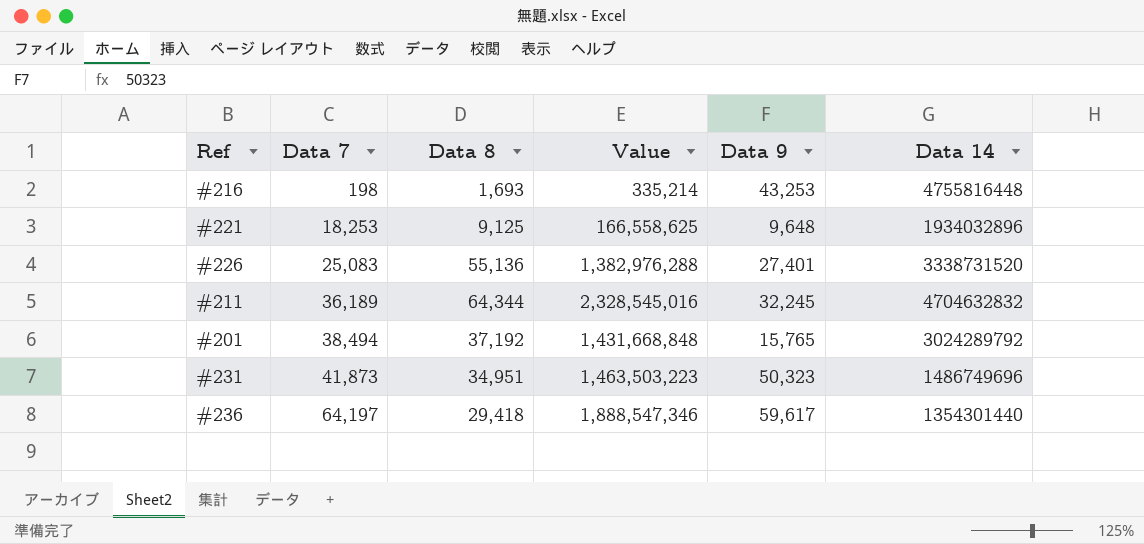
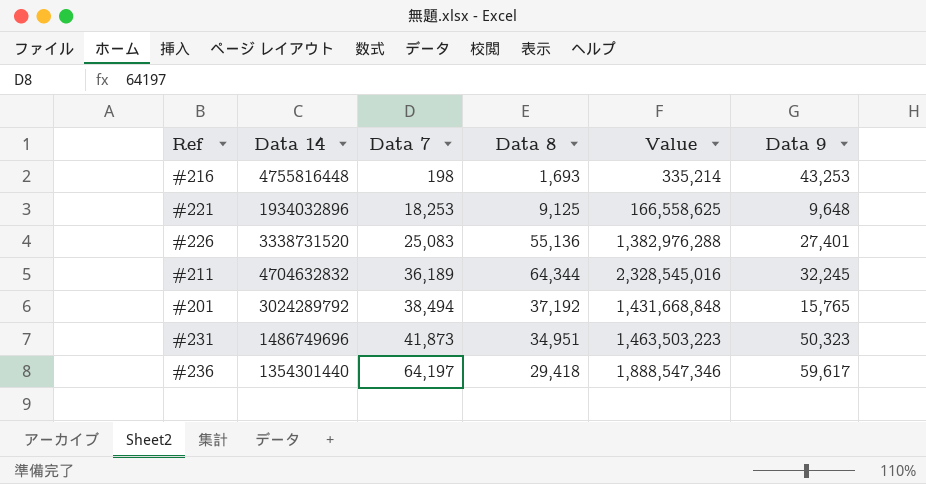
column Data 14 | position: 6 -> 2

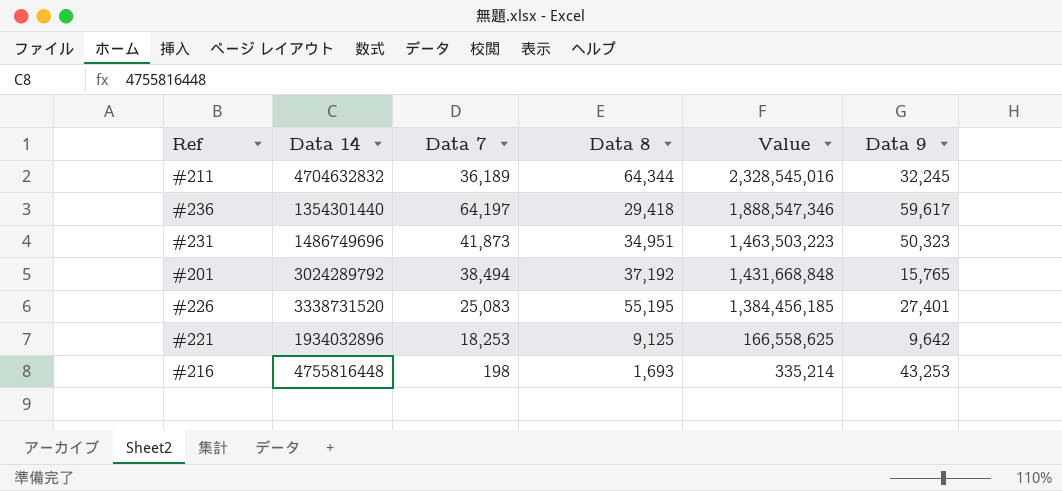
row order: Data 7 ascending -> Value descending
#226 | Data 8: 55,136 -> 55,195
#226 | Value: 1,382,976,288 -> 1,384,456,185
#221 | Data 9: 9,648 -> 9,642

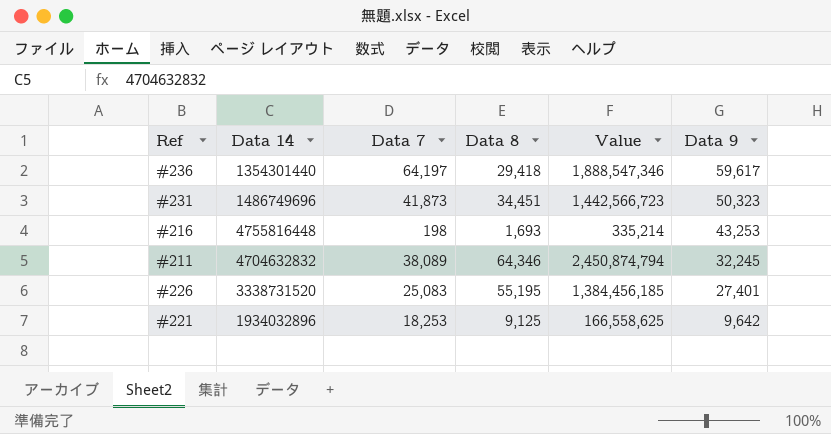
row order: Value descending -> Data 9 descending
row #201: 3024289792 | 38,494 | 37,192 | 1,431,668,848 | 15,765 -> none
#231 | Data 8: 34,951 -> 34,451
#231 | Value: 1,463,503,223 -> 1,442,566,723
#211 | Data 7: 36,189 -> 38,089
#211 | Data 8: 64,344 -> 64,346
#211 | Value: 2,328,545,016 -> 2,450,874,794

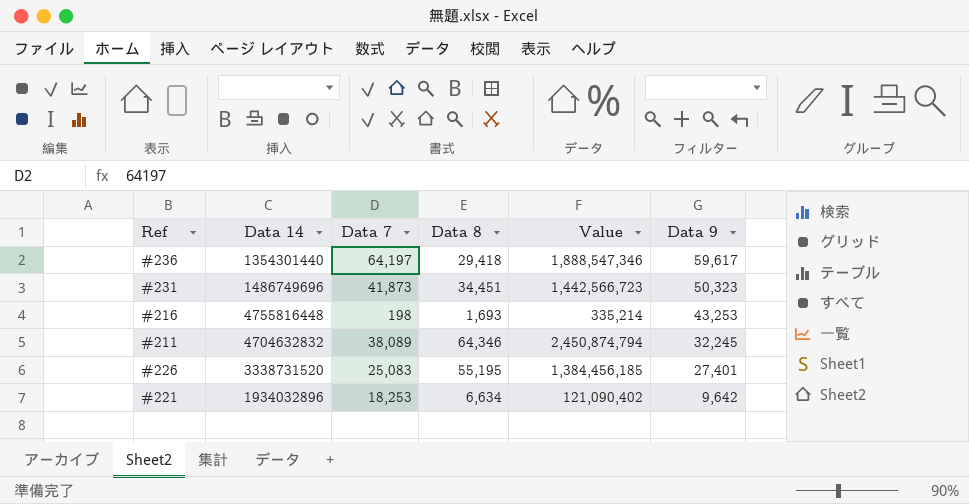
#221 | Data 8: 9,125 -> 6,634
#221 | Value: 166,558,625 -> 121,090,402

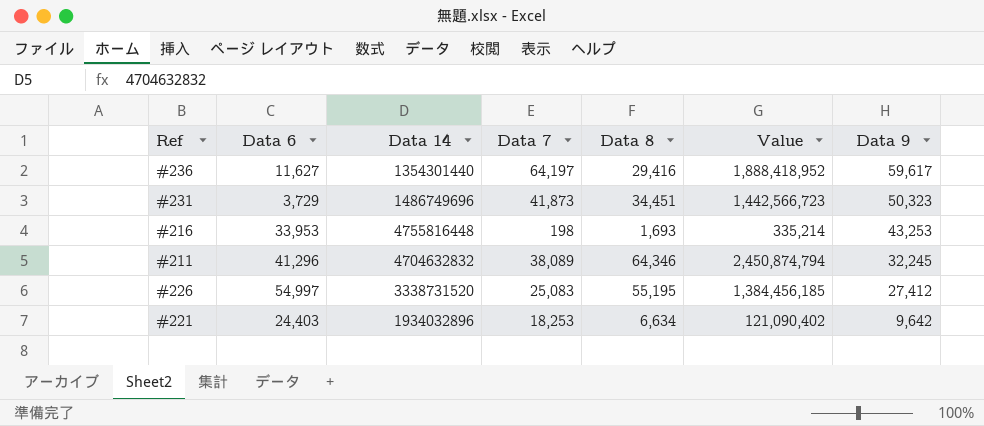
column Data 6 | position: none -> 2
#236 | Data 8: 29,418 -> 29,416
#236 | Value: 1,888,547,346 -> 1,888,418,952
#226 | Data 9: 27,401 -> 27,412

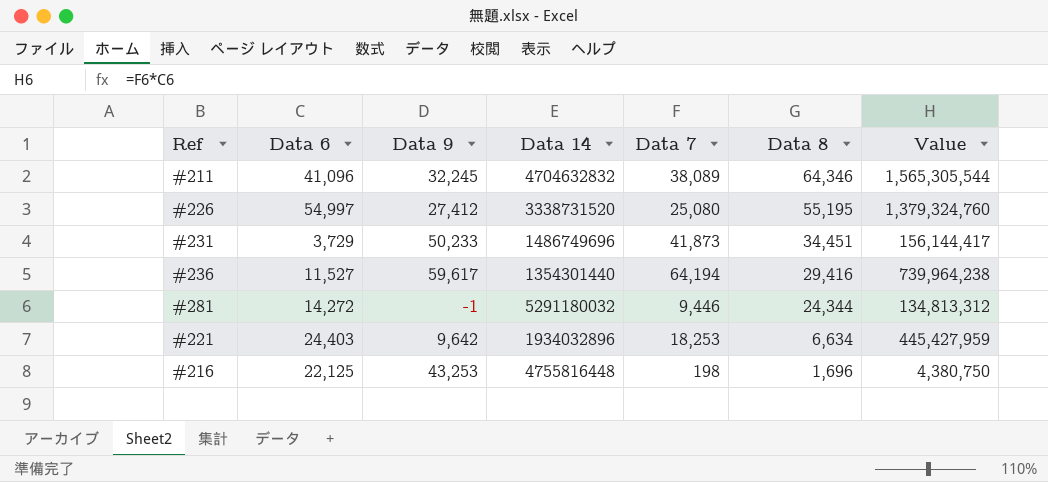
row order: Data 9 descending -> Data 8 descending
column Data 9 | position: 7 -> 3
column Value | formula: [Data 7] * [Data 8] -> [Data 6] * [Data 7]
#211 | Data 6: 41,296 -> 41,096
#226 | Data 7: 25,083 -> 25,080
#231 | Data 9: 50,323 -> 50,233
#236 | Data 6: 11,627 -> 11,527
#236 | Data 7: 64,197 -> 64,194
row #281: none -> 14,272 | -1 | 5291180032 | 9,446 | 24,344 | 134,813,312
#216 | Data 6: 33,953 -> 22,125
#216 | Data 8: 1,693 -> 1,696

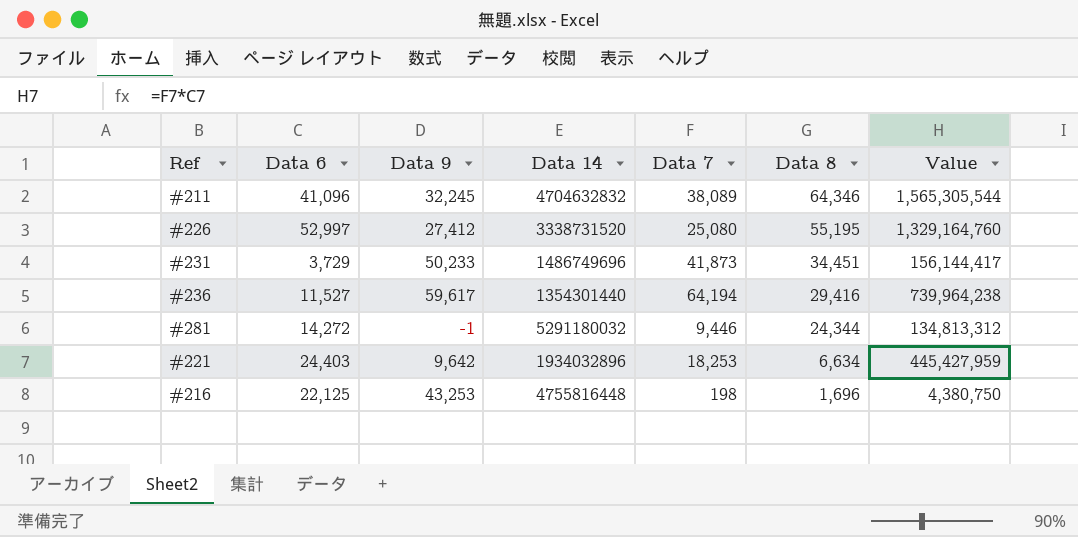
#226 | Data 6: 54,997 -> 52,997
#226 | Value: 1,379,324,760 -> 1,329,164,760

